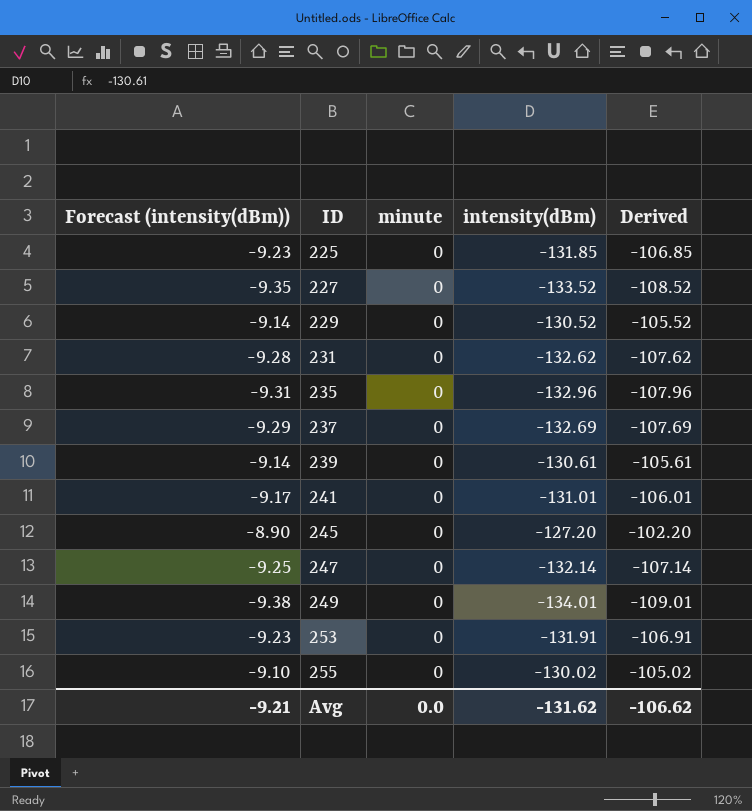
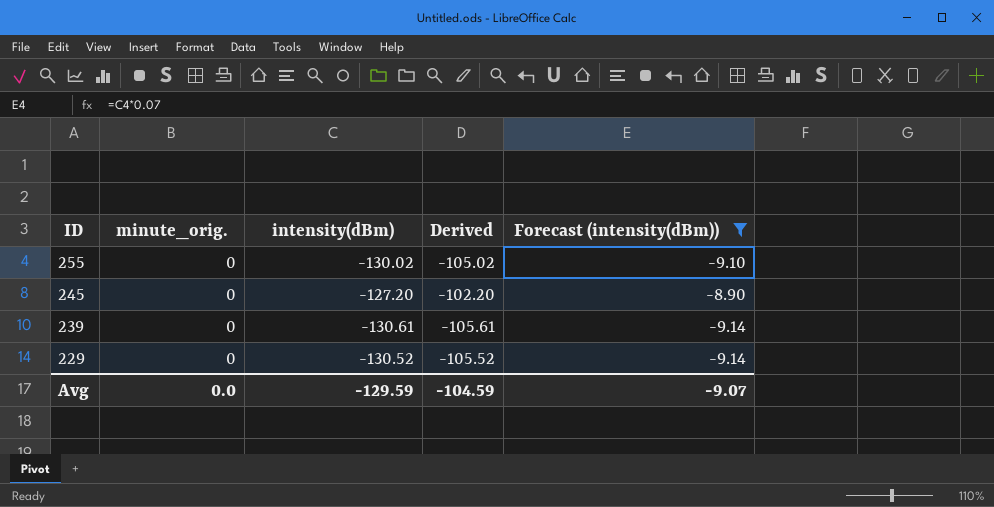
filter: none -> Forecast (intensity(dBm)) >= -9.14
row order: ID ascending -> ID descending
column name: minute -> minute_orig.
column Forecast (intensity(dBm)) | position: 1 -> 5
Avg | intensity(dBm): -131.62 -> -129.59
Avg | Derived: -106.62 -> -104.59
Avg | Forecast (intensity(dBm)): -9.21 -> -9.07

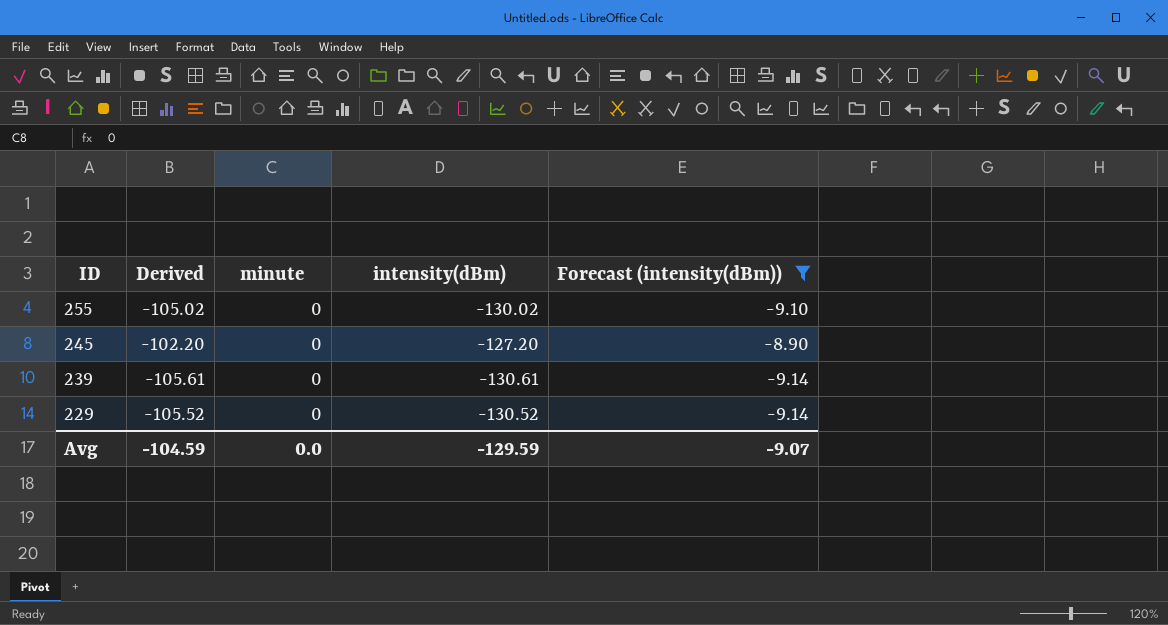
column Derived | position: 4 -> 2
column name: minute_orig. -> minute

